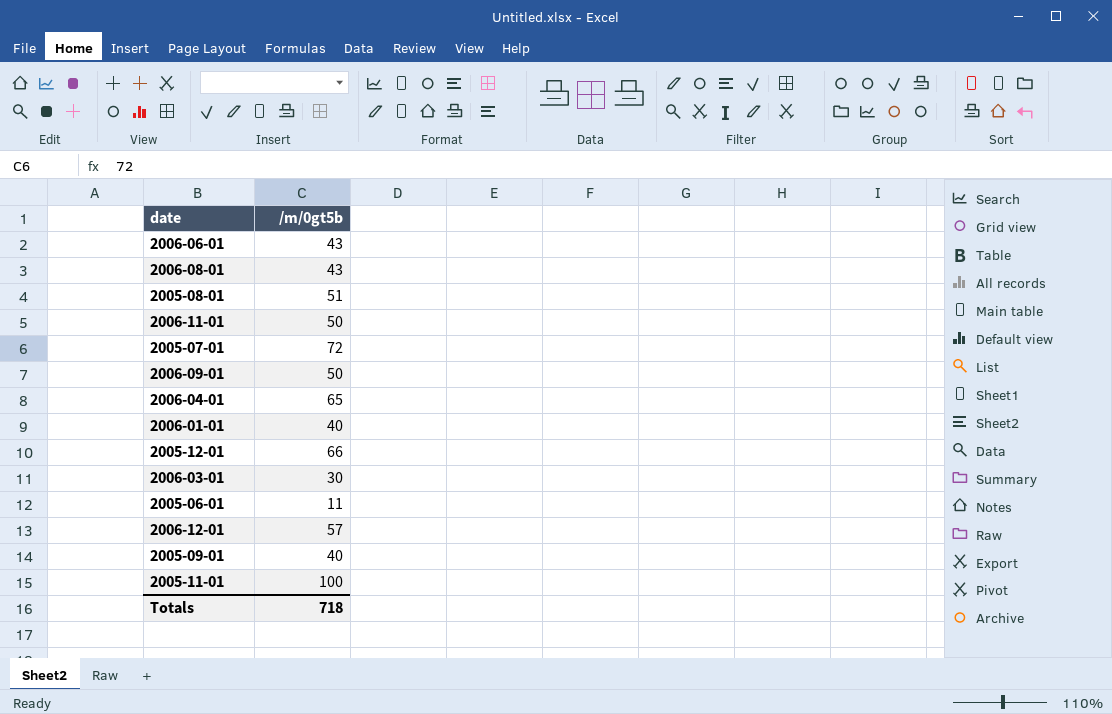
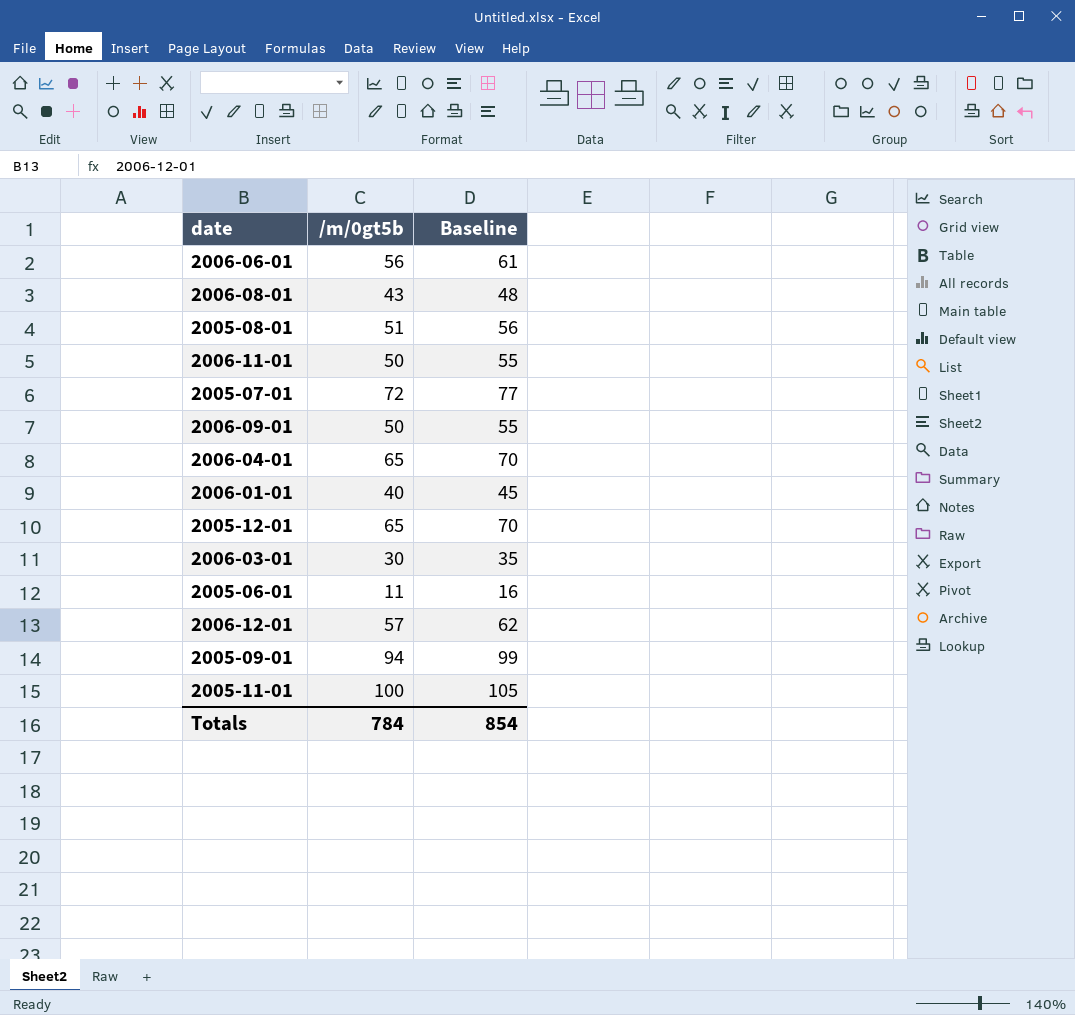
column Baseline | formula: none -> [/m/0gt5b] + 5
2006-06-01 | /m/0gt5b: 43 -> 56
2005-12-01 | /m/0gt5b: 66 -> 65
2005-09-01 | /m/0gt5b: 40 -> 94
Totals | /m/0gt5b: 718 -> 784

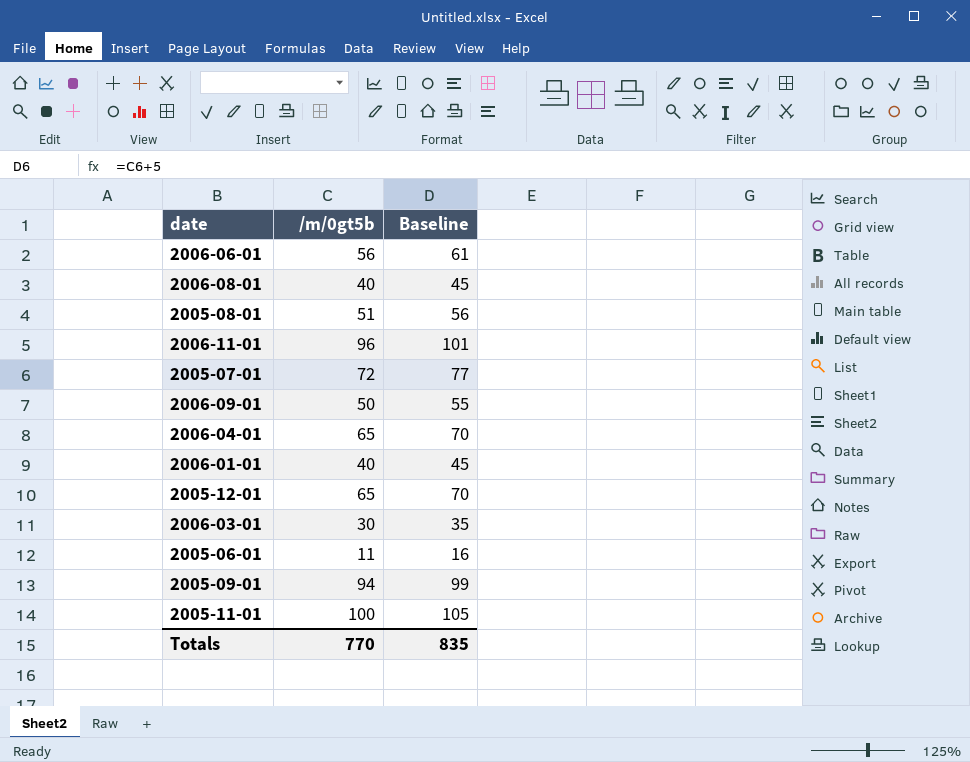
row 2006-12-01: 57 | 62 -> none
2006-08-01 | /m/0gt5b: 43 -> 40
2006-08-01 | Baseline: 48 -> 45
2006-11-01 | /m/0gt5b: 50 -> 96
2006-11-01 | Baseline: 55 -> 101
Totals | /m/0gt5b: 784 -> 770
Totals | Baseline: 854 -> 835

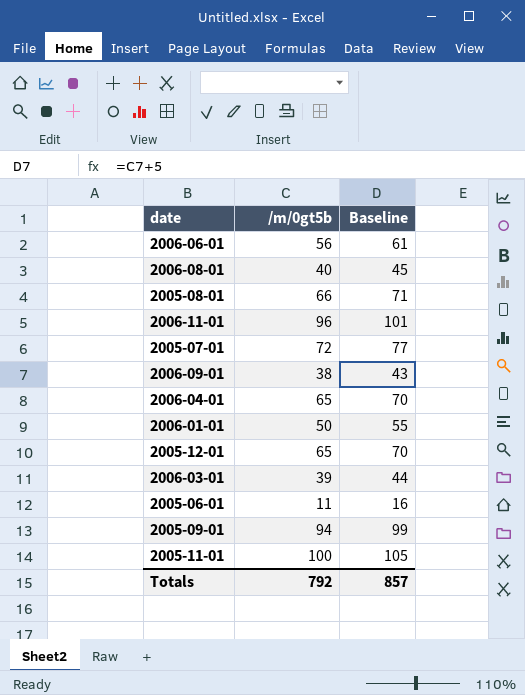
2005-08-01 | /m/0gt5b: 51 -> 66
2005-08-01 | Baseline: 56 -> 71
2006-09-01 | /m/0gt5b: 50 -> 38
2006-09-01 | Baseline: 55 -> 43
2006-01-01 | /m/0gt5b: 40 -> 50
2006-01-01 | Baseline: 45 -> 55
2006-03-01 | /m/0gt5b: 30 -> 39
2006-03-01 | Baseline: 35 -> 44
Totals | /m/0gt5b: 770 -> 792
Totals | Baseline: 835 -> 857

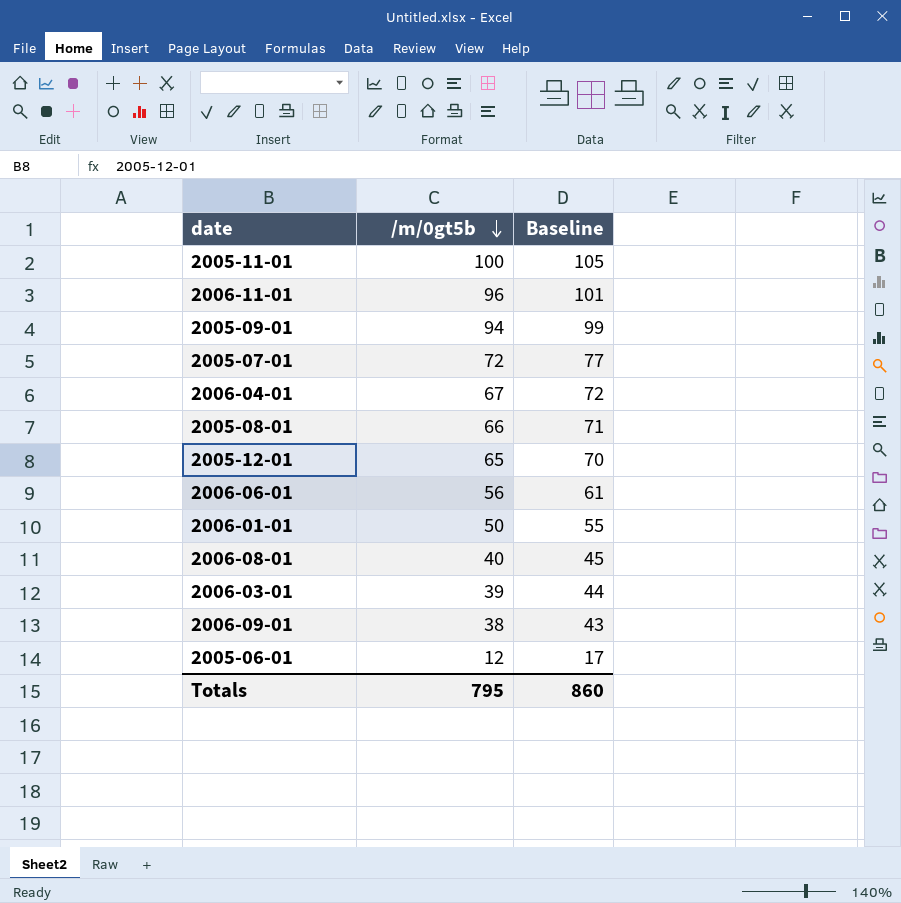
row order: none -> /m/0gt5b descending
2006-04-01 | /m/0gt5b: 65 -> 67
2006-04-01 | Baseline: 70 -> 72
2005-06-01 | /m/0gt5b: 11 -> 12
2005-06-01 | Baseline: 16 -> 17
Totals | /m/0gt5b: 792 -> 795
Totals | Baseline: 857 -> 860

